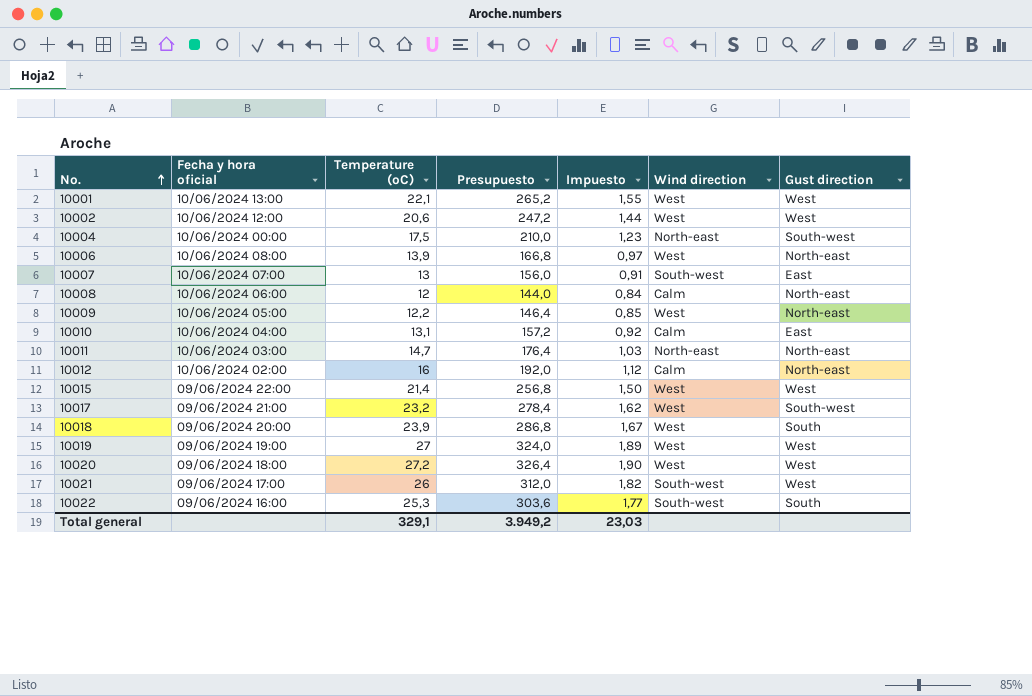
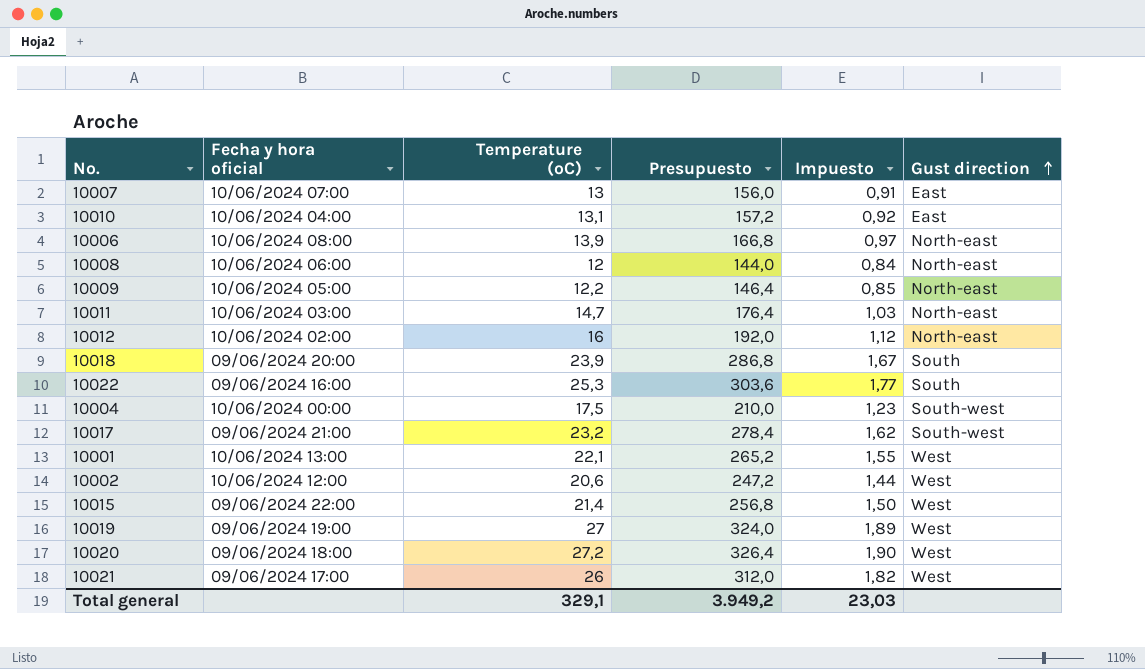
row order: No. ascending -> Gust direction ascending
column Wind direction | position: 6 -> none

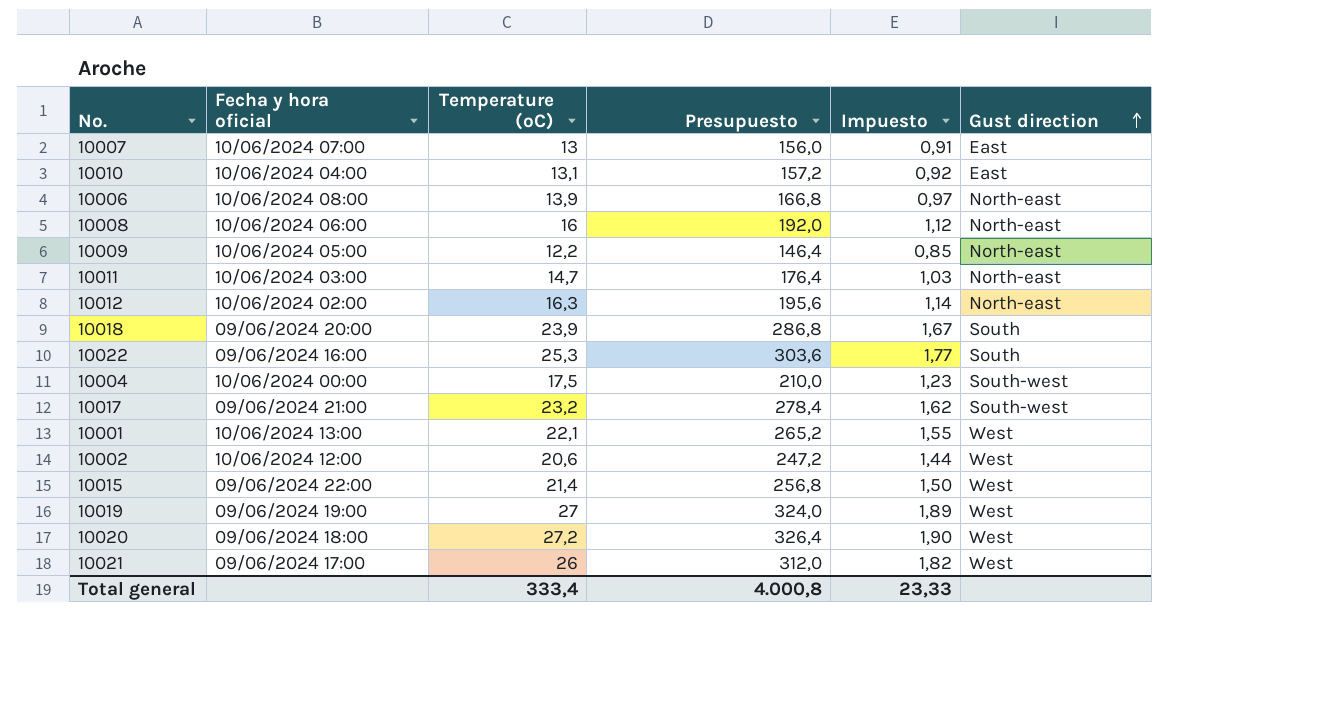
10008 | Temperature (ºC): 12 -> 16
10008 | Presupuesto: 144,0 -> 192,0
10008 | Impuesto: 0,84 -> 1,12
10012 | Temperature (ºC): 16 -> 16,3
10012 | Presupuesto: 192,0 -> 195,6
10012 | Impuesto: 1,12 -> 1,14
Total general | Temperature (ºC): 329,1 -> 333,4
Total general | Presupuesto: 3.949,2 -> 4.000,8
Total general | Impuesto: 23,03 -> 23,33

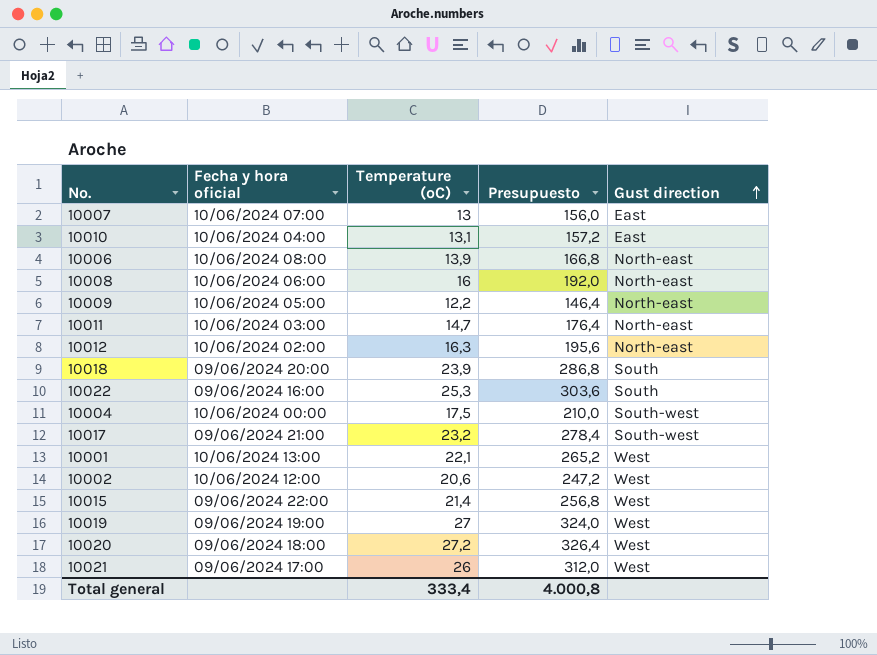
column Impuesto | formula: [Temperature (ºC)] * 0,07 -> none

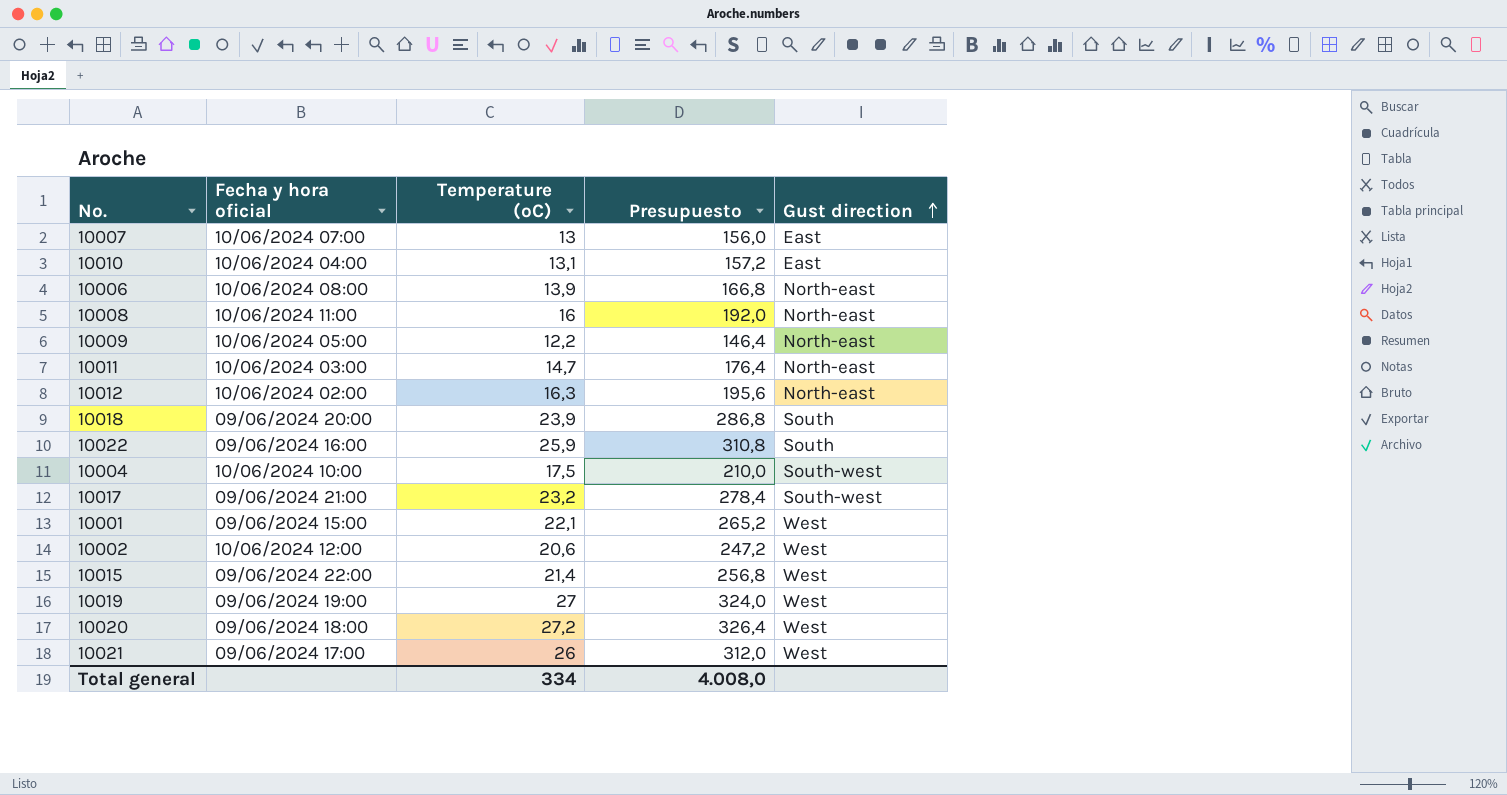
10008 | Fecha y hora oficial: 10/06/2024 06:00 -> 10/06/2024 11:00
10022 | Temperature (ºC): 25,3 -> 25,9
10022 | Presupuesto: 303,6 -> 310,8
10004 | Fecha y hora oficial: 10/06/2024 00:00 -> 10/06/2024 10:00
10001 | Fecha y hora oficial: 10/06/2024 13:00 -> 09/06/2024 15:00
Total general | Temperature (ºC): 333,4 -> 334
Total general | Presupuesto: 4.000,8 -> 4.008,0

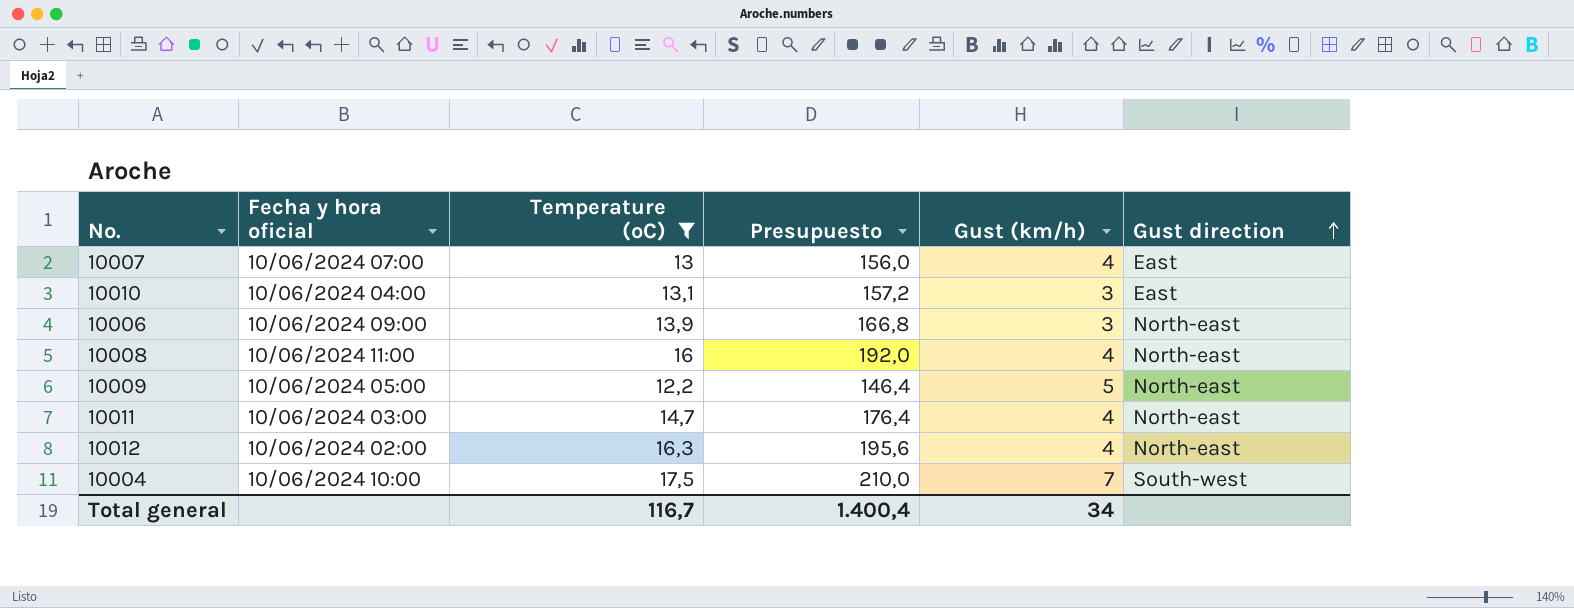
filter: none -> Temperature (ºC) <= 17,5
column Gust (km/h) | position: none -> 5
10006 | Fecha y hora oficial: 10/06/2024 08:00 -> 10/06/2024 09:00
Total general | Temperature (ºC): 334 -> 116,7
Total general | Presupuesto: 4.008,0 -> 1.400,4

